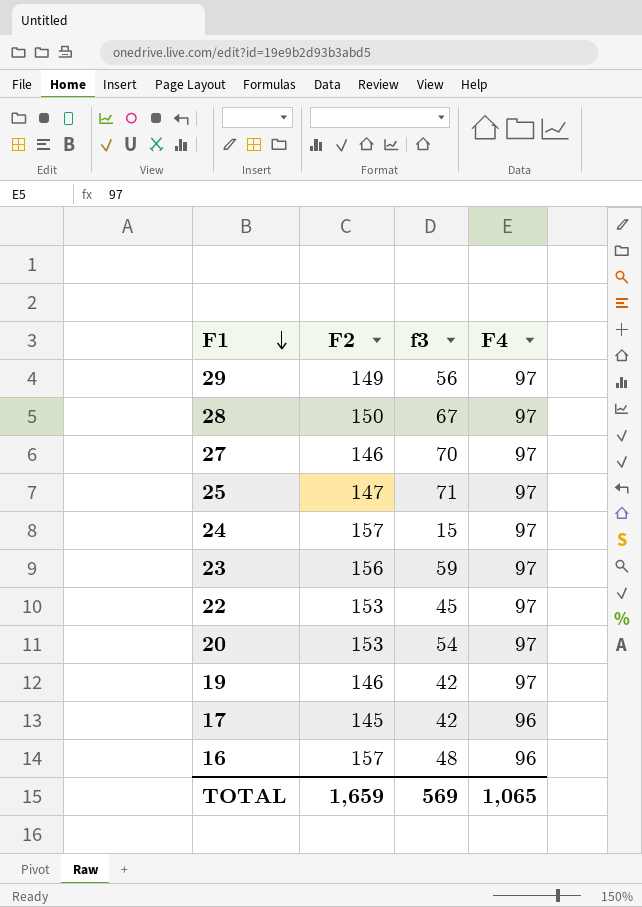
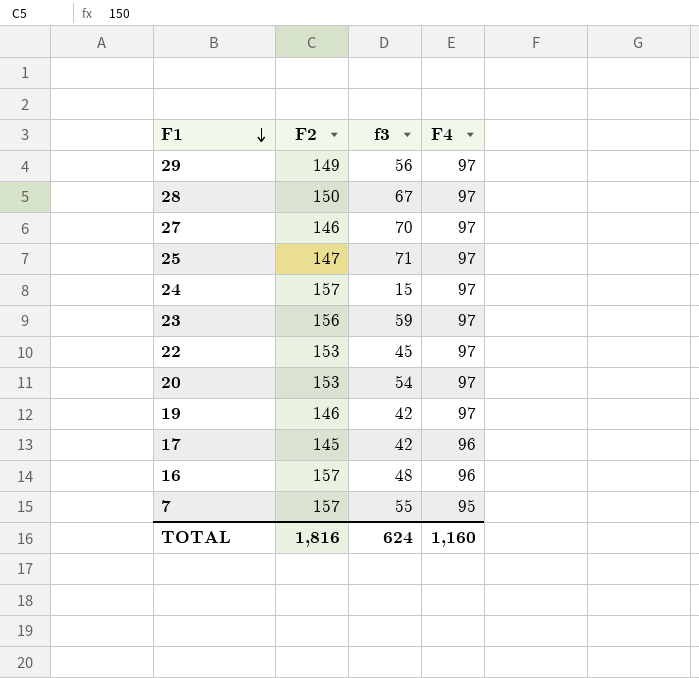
row 7: none -> 157 | 55 | 95
TOTAL | F2: 1,659 -> 1,816
TOTAL | f3: 569 -> 624
TOTAL | F4: 1,065 -> 1,160

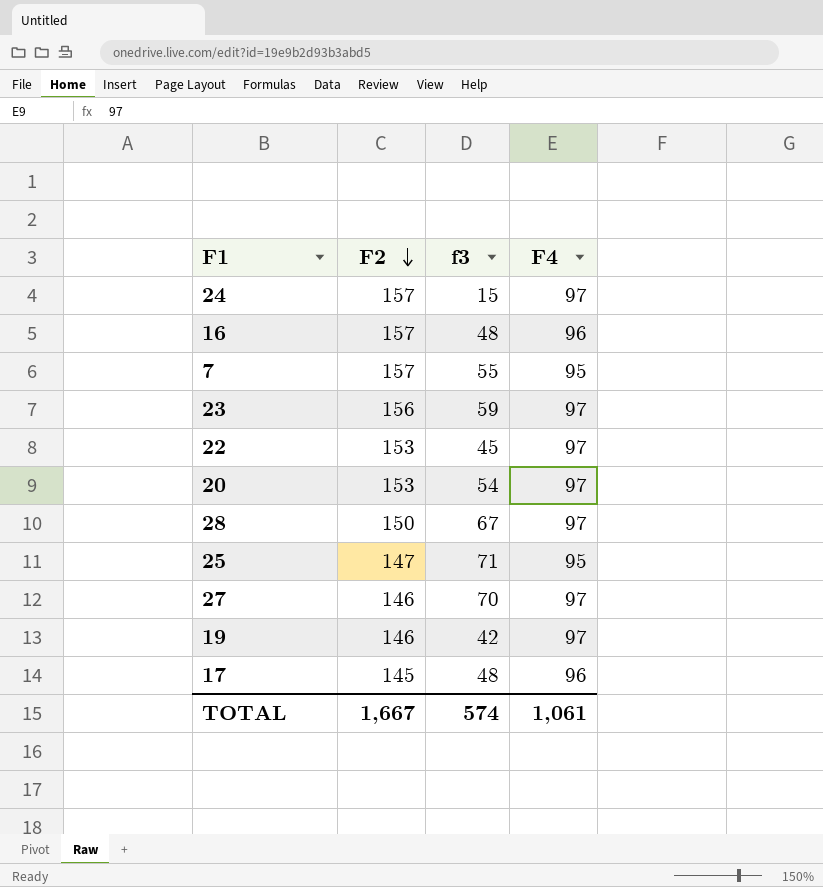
row order: F1 descending -> F2 descending
row 29: 149 | 56 | 97 -> none
25 | F4: 97 -> 95
17 | f3: 42 -> 48
TOTAL | F2: 1,816 -> 1,667
TOTAL | f3: 624 -> 574
TOTAL | F4: 1,160 -> 1,061

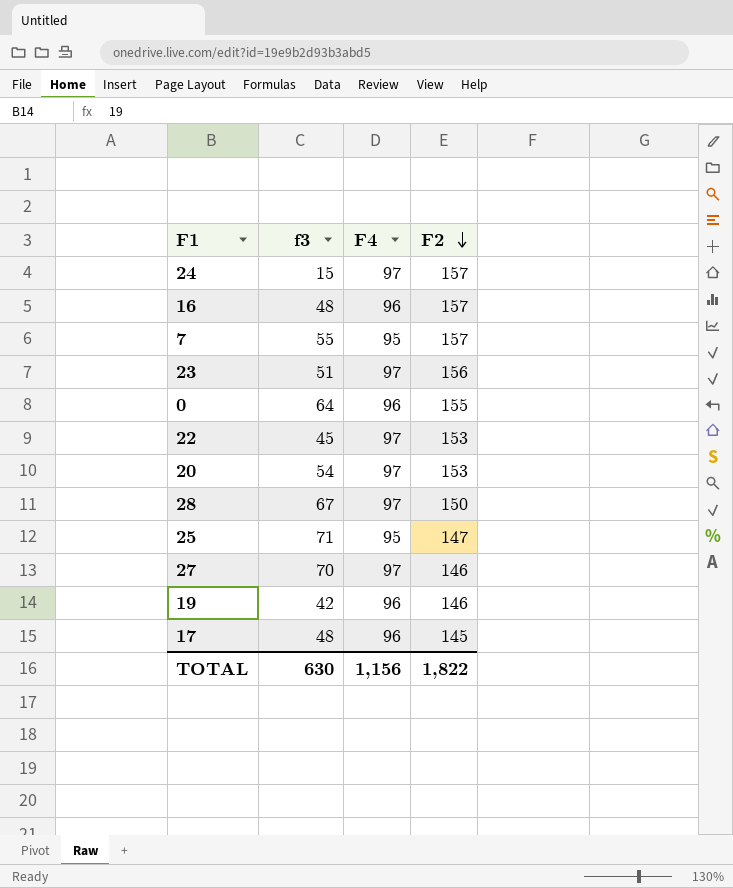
column F2 | position: 2 -> 4
23 | f3: 59 -> 51
row 0: none -> 64 | 96 | 155
19 | F4: 97 -> 96
TOTAL | f3: 574 -> 630
TOTAL | F4: 1,061 -> 1,156
TOTAL | F2: 1,667 -> 1,822

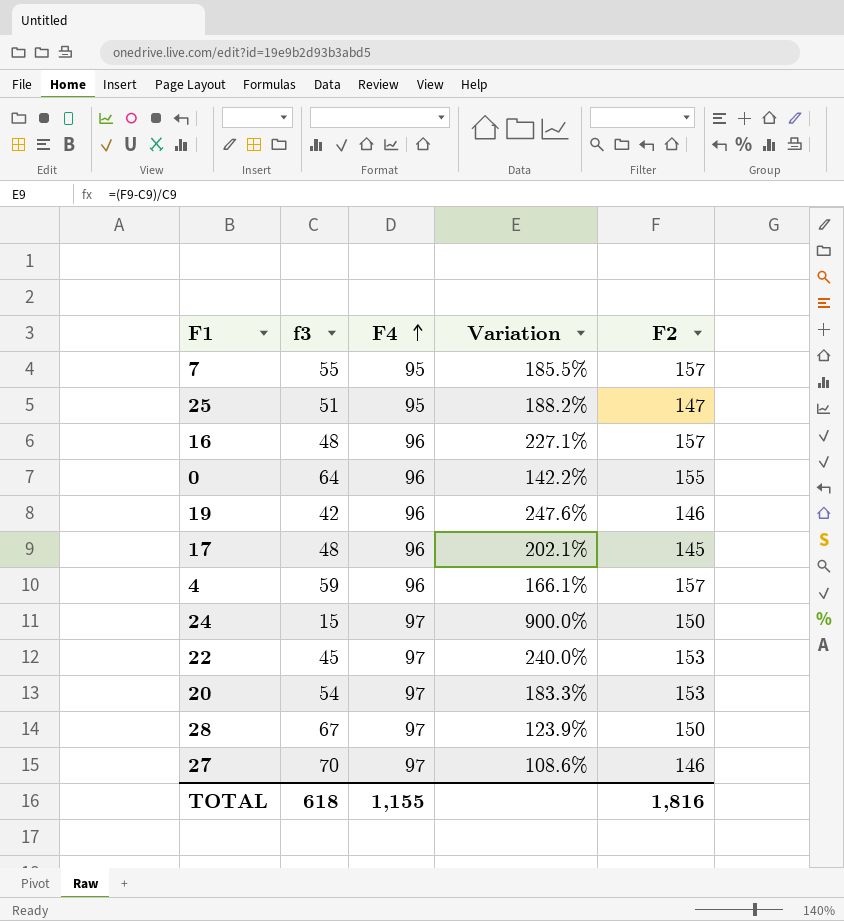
row order: F2 descending -> F4 ascending
column Variation | formula: none -> ([F2] - [f3]) / [f3]
row 23: 51 | 97 | 156 -> none
25 | f3: 71 -> 51
row 4: none -> 59 | 96 | 166.1% | 157
24 | F2: 157 -> 150
TOTAL | f3: 630 -> 618
TOTAL | F4: 1,156 -> 1,155
TOTAL | F2: 1,822 -> 1,816

